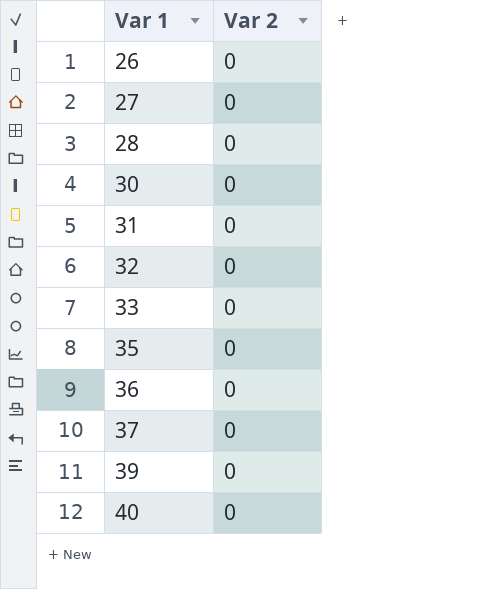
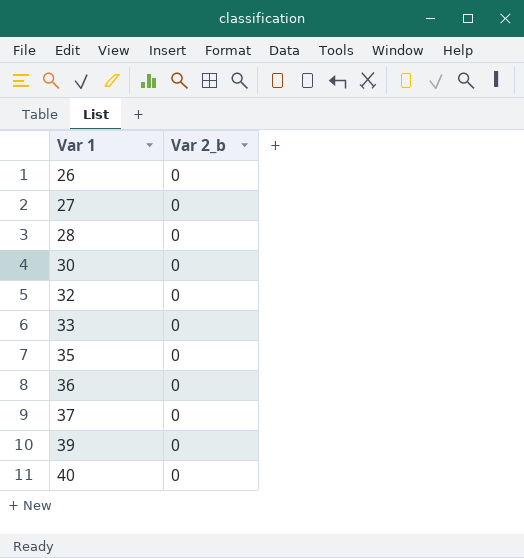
column name: Var 2 -> Var 2_b
row 31: 0 -> none

